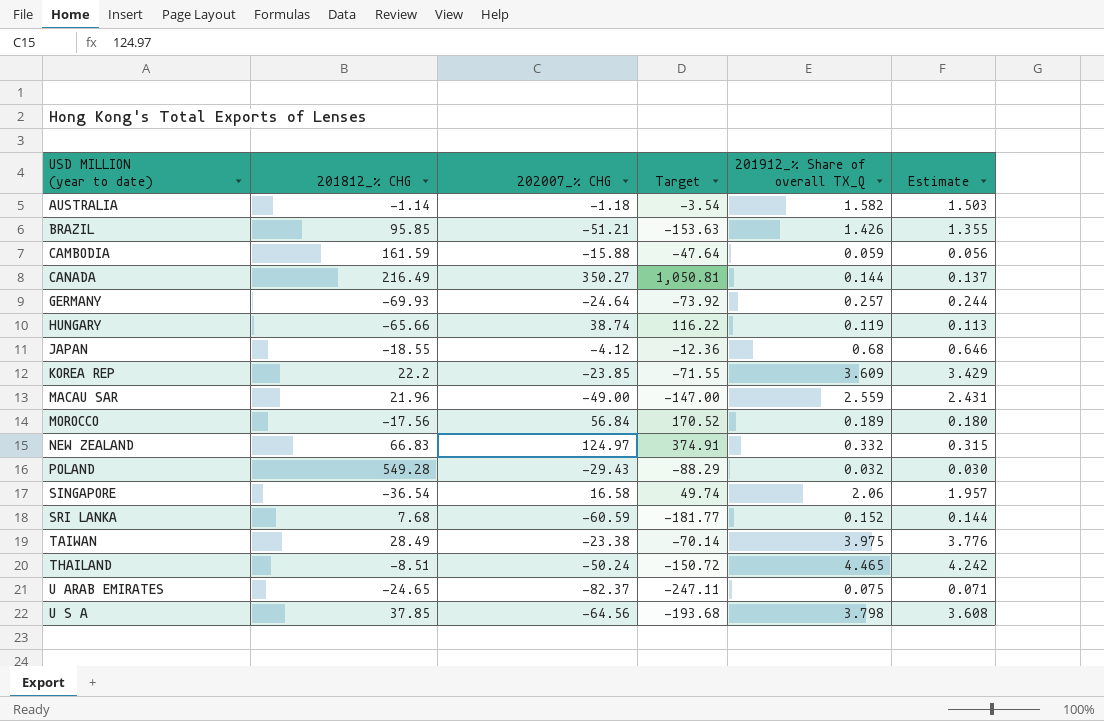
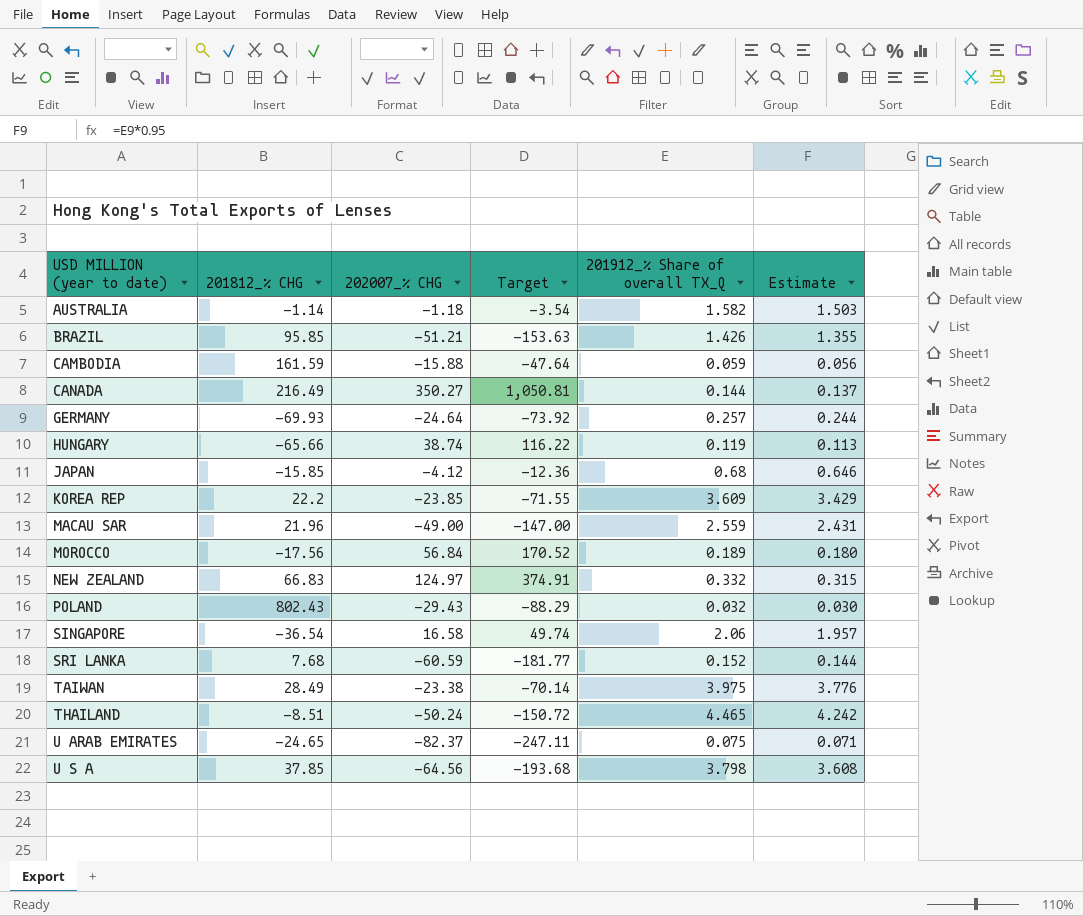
JAPAN | 201812_% CHG: -18.55 -> -15.85
POLAND | 201812_% CHG: 549.28 -> 802.43

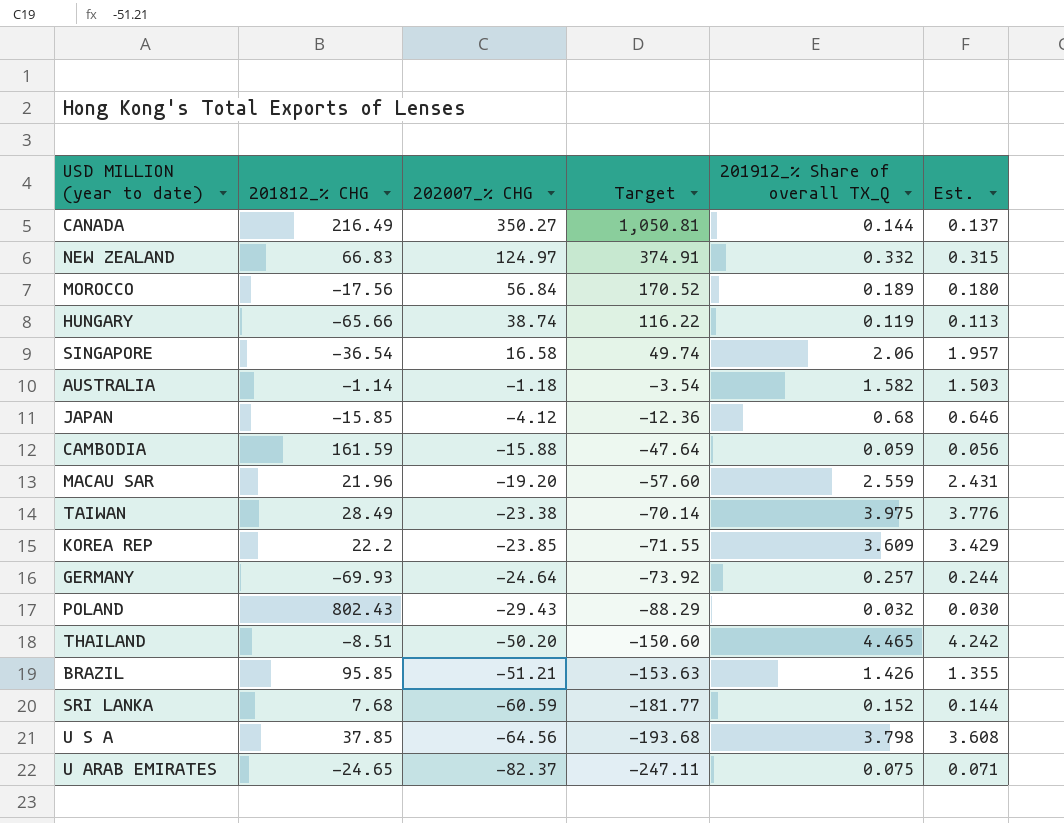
row order: USD MILLION (year to date) ascending -> 202007_% CHG descending
column name: Estimate -> Est.
MACAU SAR | 202007_% CHG: -49.00 -> -19.20
MACAU SAR | Target: -147.00 -> -57.60
THAILAND | 202007_% CHG: -50.24 -> -50.20
THAILAND | Target: -150.72 -> -150.60

